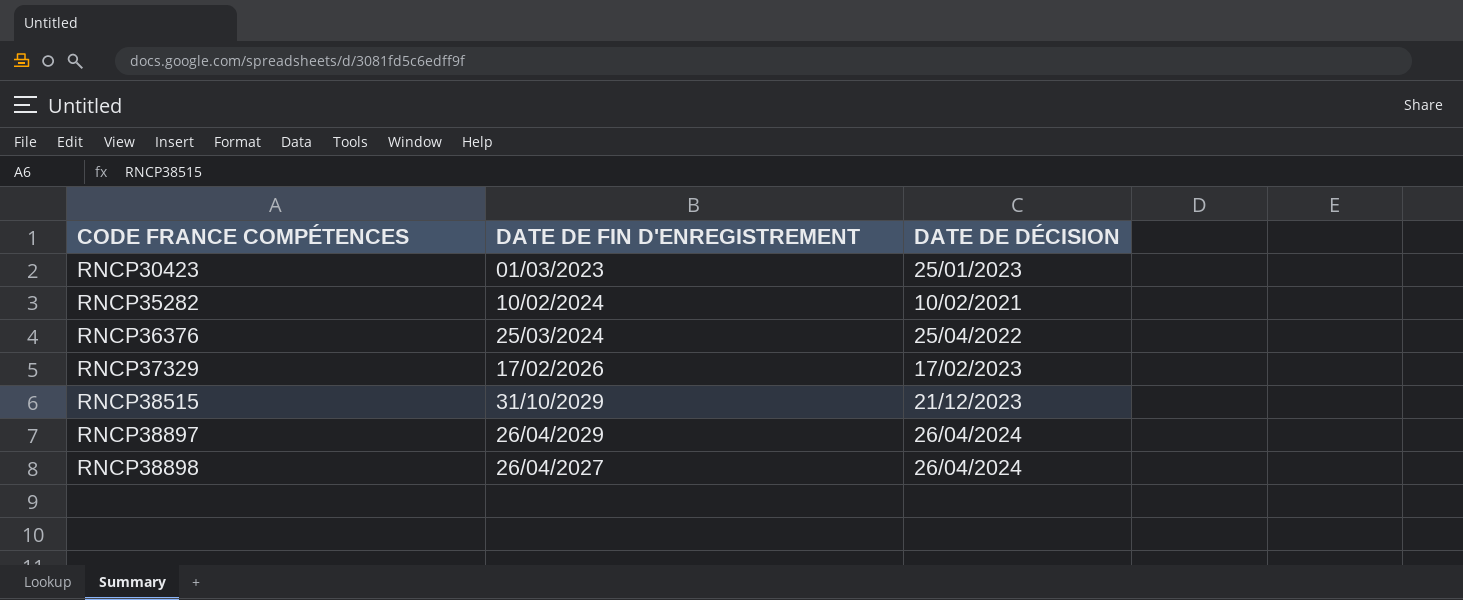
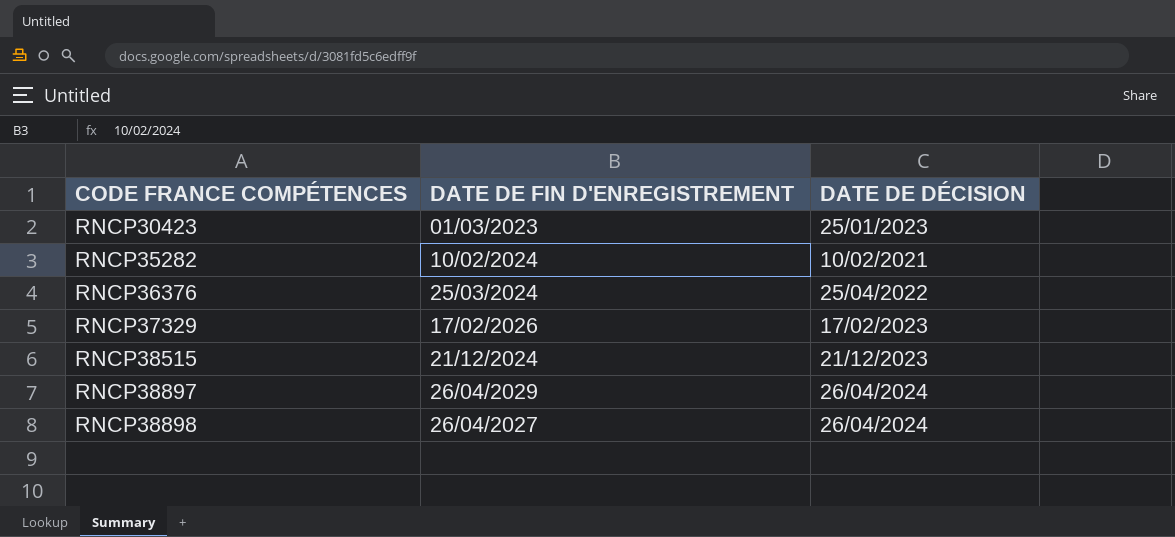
RNCP38515 | DATE DE FIN D'ENREGISTREMENT: 31/10/2029 -> 21/12/2024

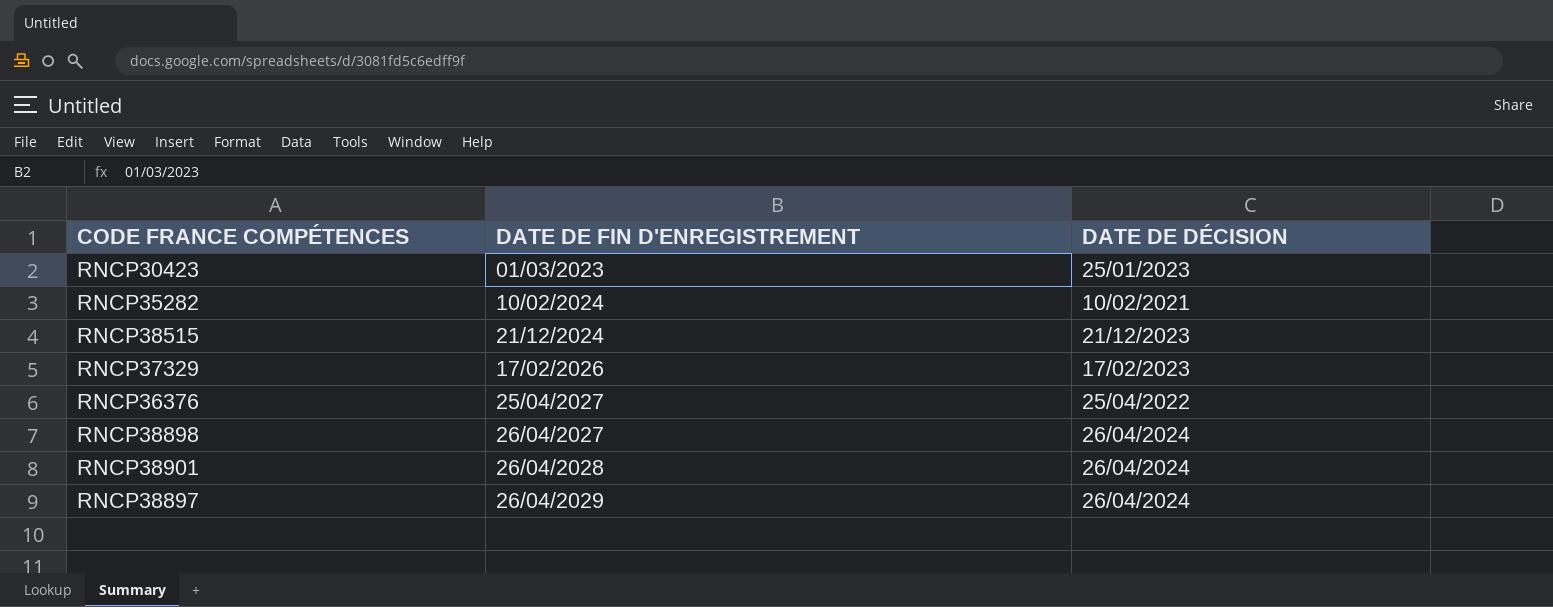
row order: CODE FRANCE COMPÉTENCES ascending -> DATE DE FIN D'ENREGISTREMENT ascending
RNCP36376 | DATE DE FIN D'ENREGISTREMENT: 25/03/2024 -> 25/04/2027
row RNCP38901: none -> 26/04/2028 | 26/04/2024

